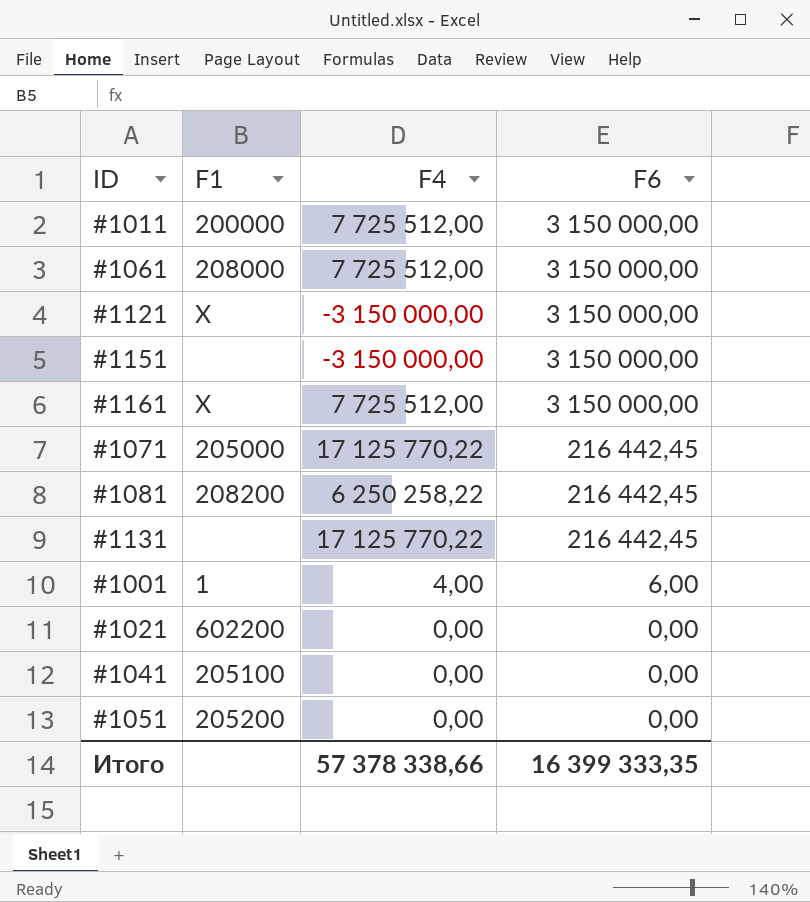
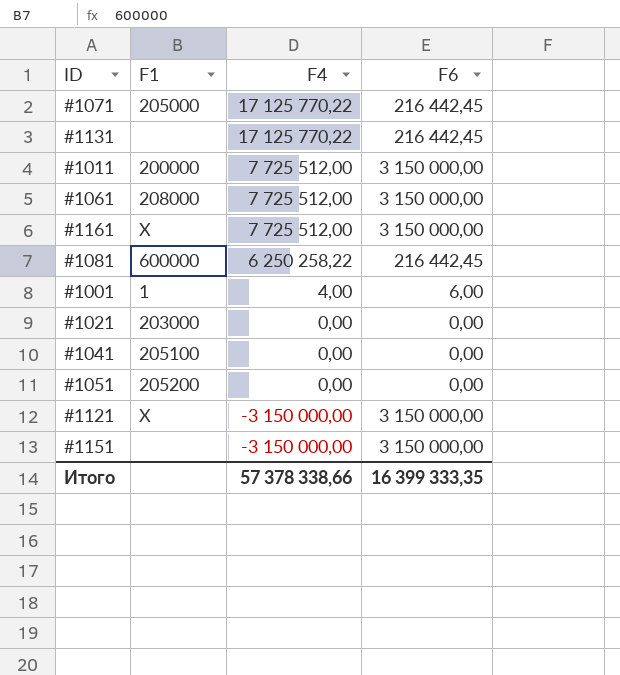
row order: F6 descending -> F4 descending
#1081 | F1: 208200 -> 600000
#1021 | F1: 602200 -> 203000

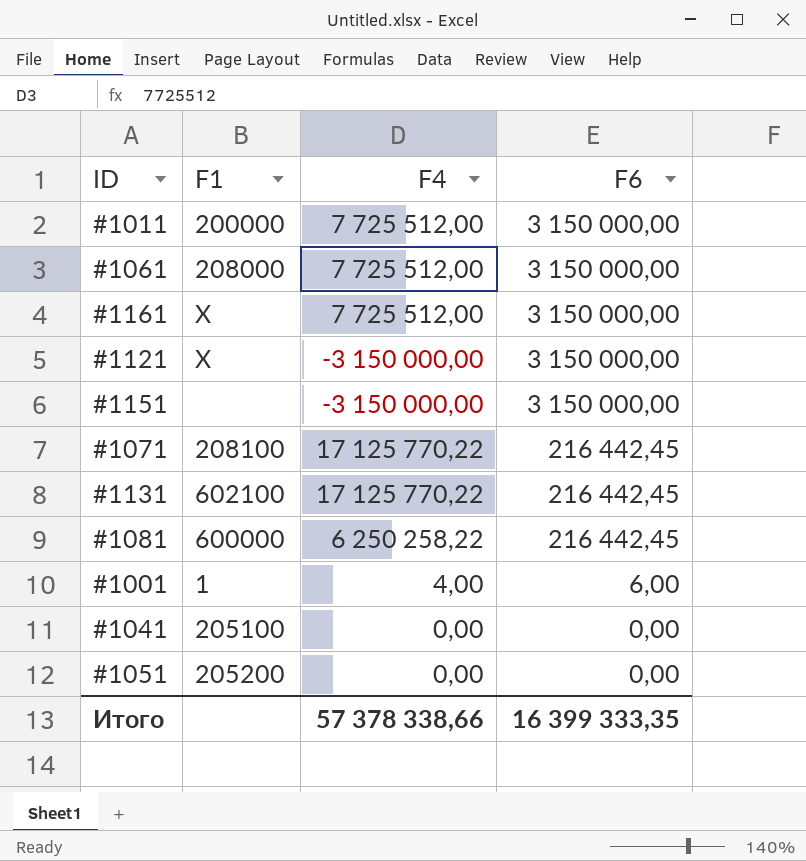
row order: F4 descending -> F6 descending
row #1021: 203000 | 0,00 | 0,00 -> none
#1071 | F1: 205000 -> 208100
#1131 | F1: none -> 602100

